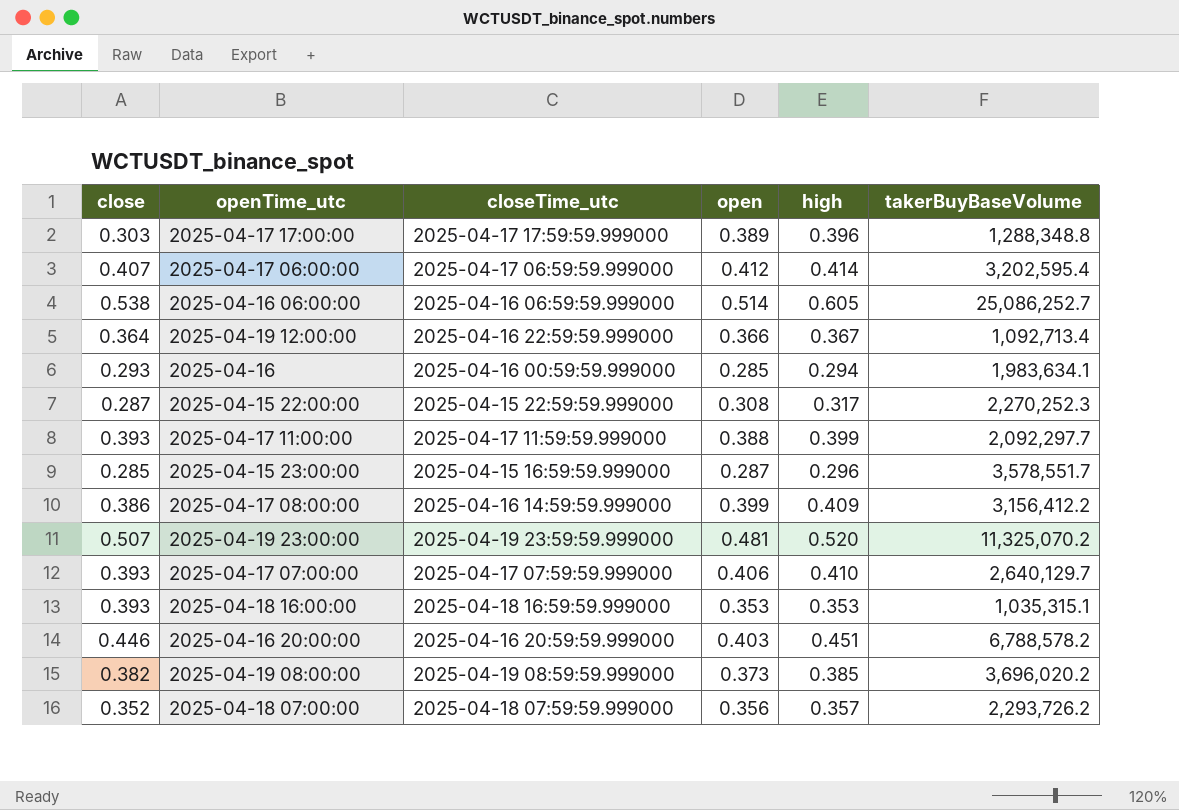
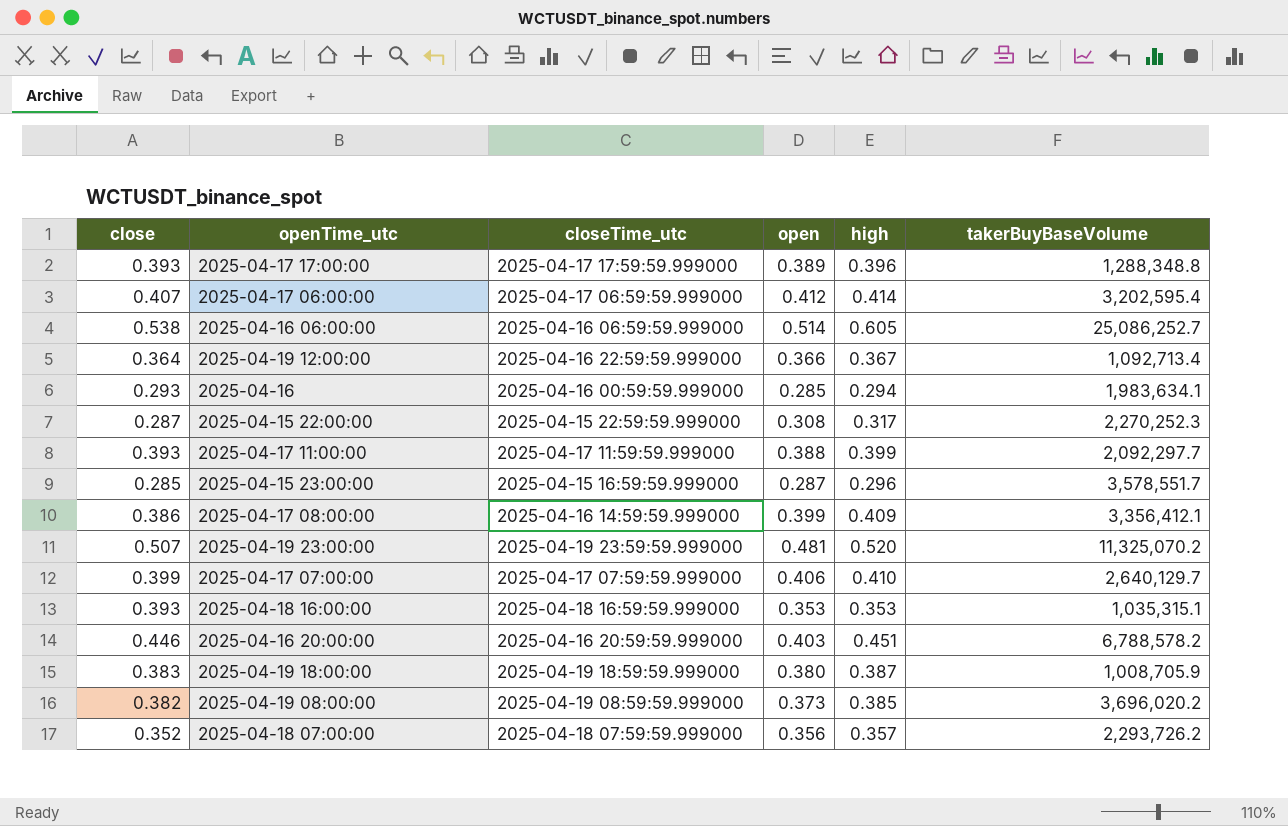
2025-04-17 17:00:00 | close: 0.303 -> 0.393
2025-04-17 08:00:00 | takerBuyBaseVolume: 3,156,412.2 -> 3,356,412.1
2025-04-17 07:00:00 | close: 0.393 -> 0.399
row 2025-04-19 18:00:00: none -> 0.383 | 2025-04-19 18:59:59.999000 | 0.380 | 0.387 | 1,008,705.9

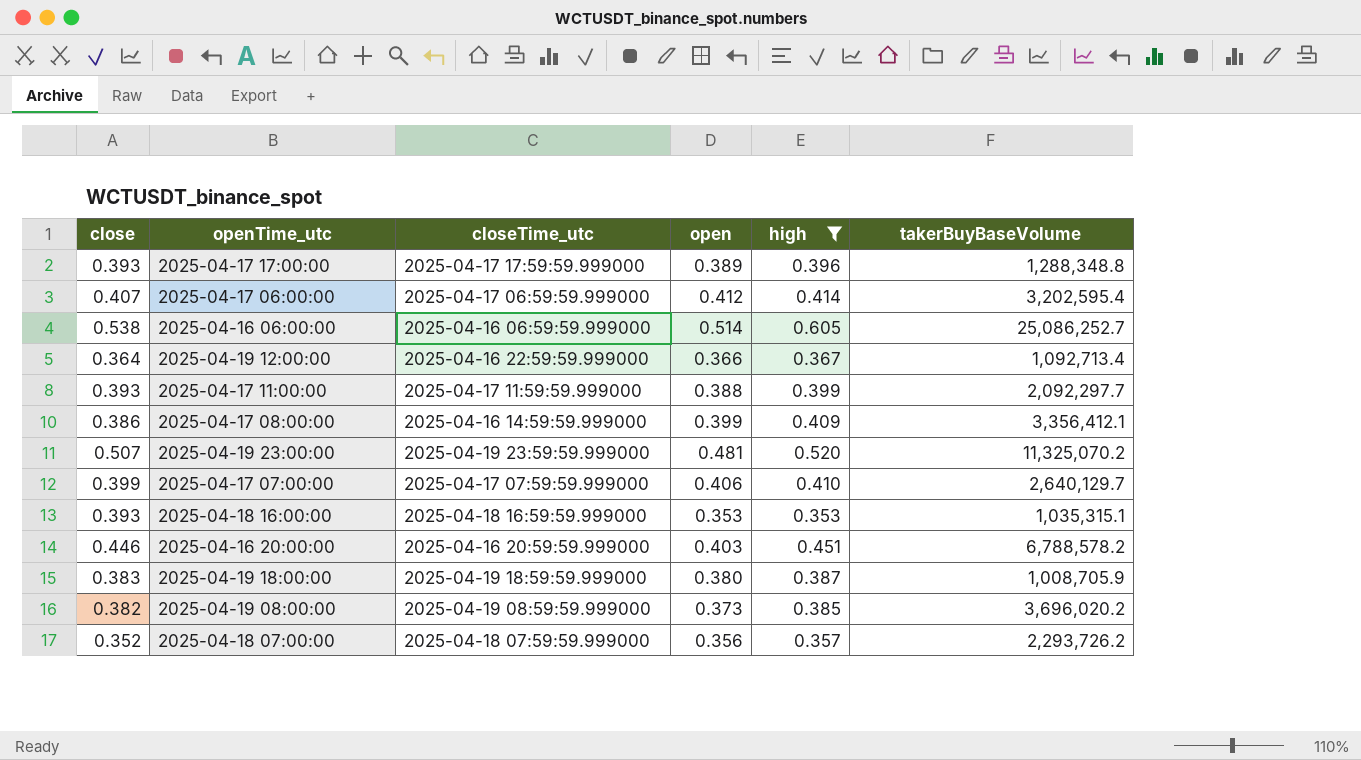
filter: none -> high >= 0.353

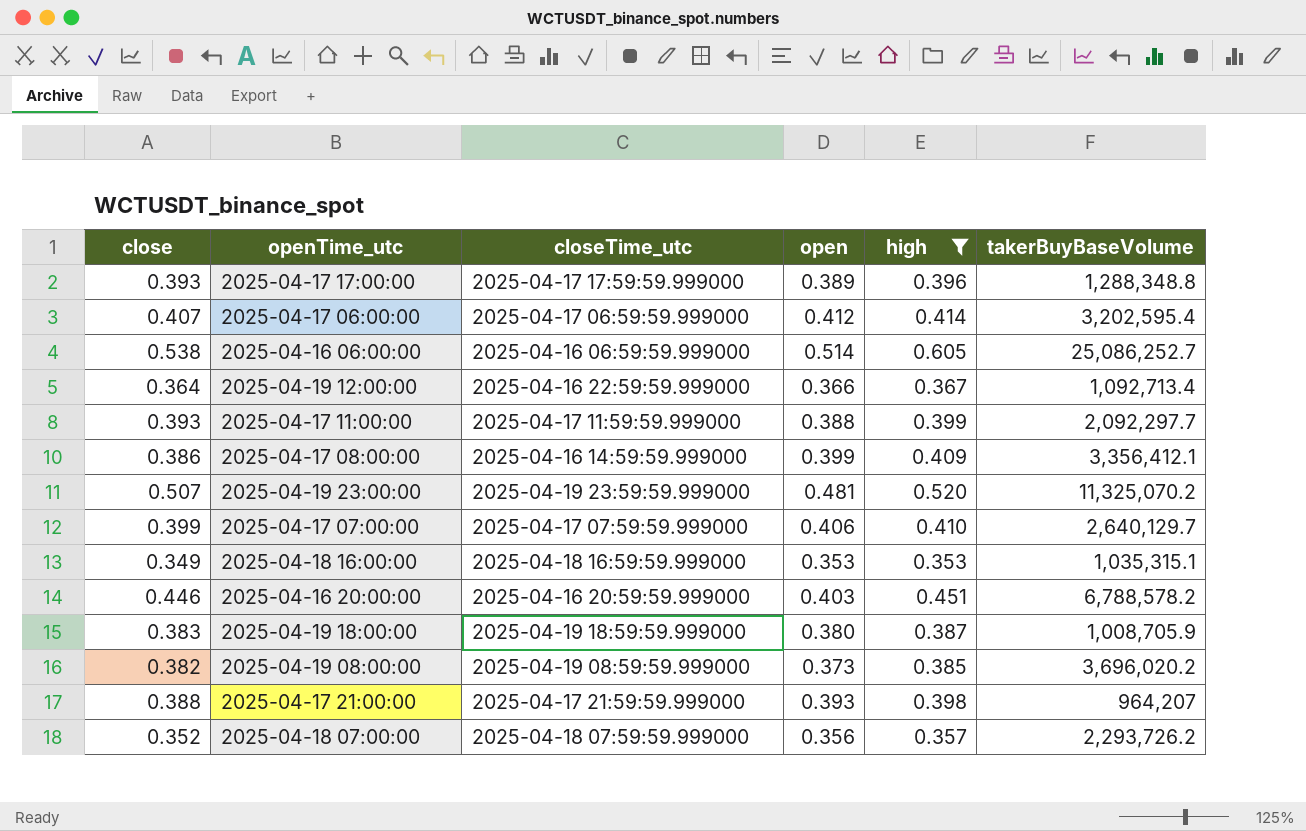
2025-04-18 16:00:00 | close: 0.393 -> 0.349
row 2025-04-17 21:00:00: none -> 0.388 | 2025-04-17 21:59:59.999000 | 0.393 | 0.398 | 964,207

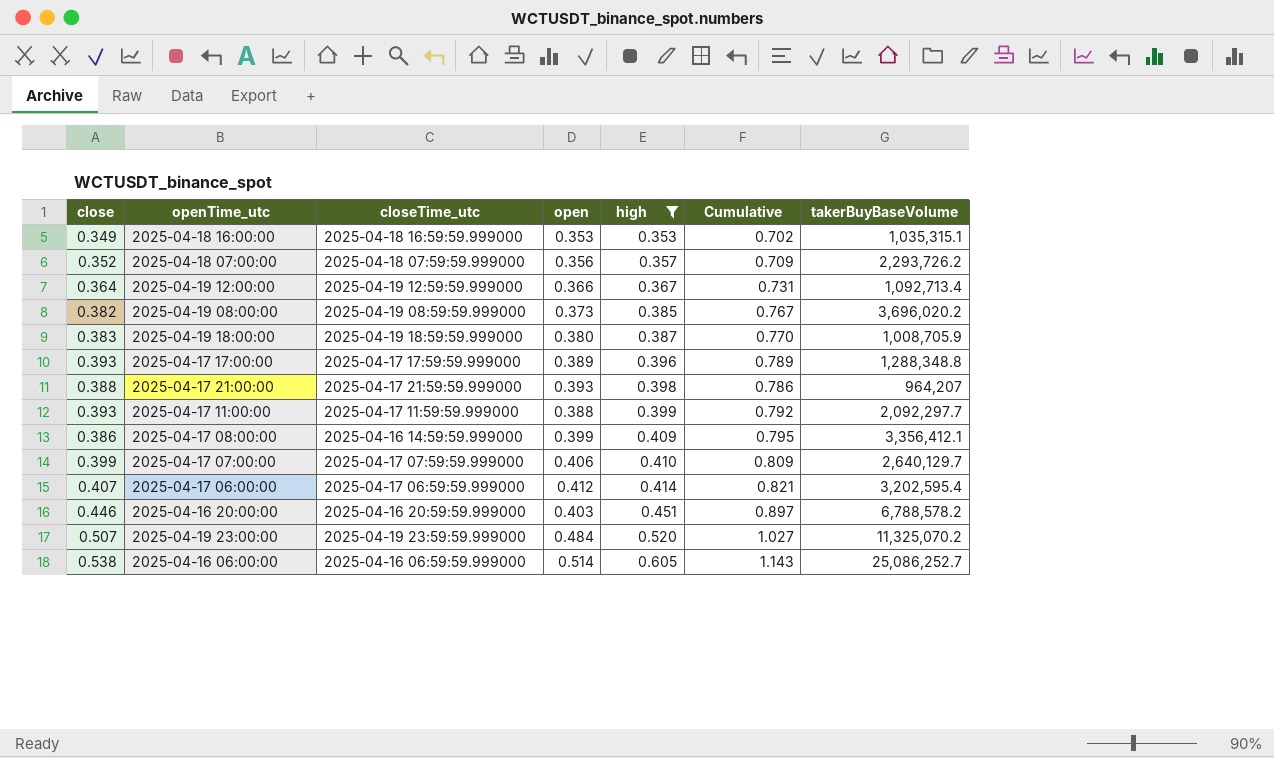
row order: none -> high ascending
column Cumulative | formula: none -> [close] + [high]
2025-04-19 12:00:00 | closeTime_utc: 2025-04-16 22:59:59.999000 -> 2025-04-19 12:59:59.999000
2025-04-19 23:00:00 | open: 0.481 -> 0.484

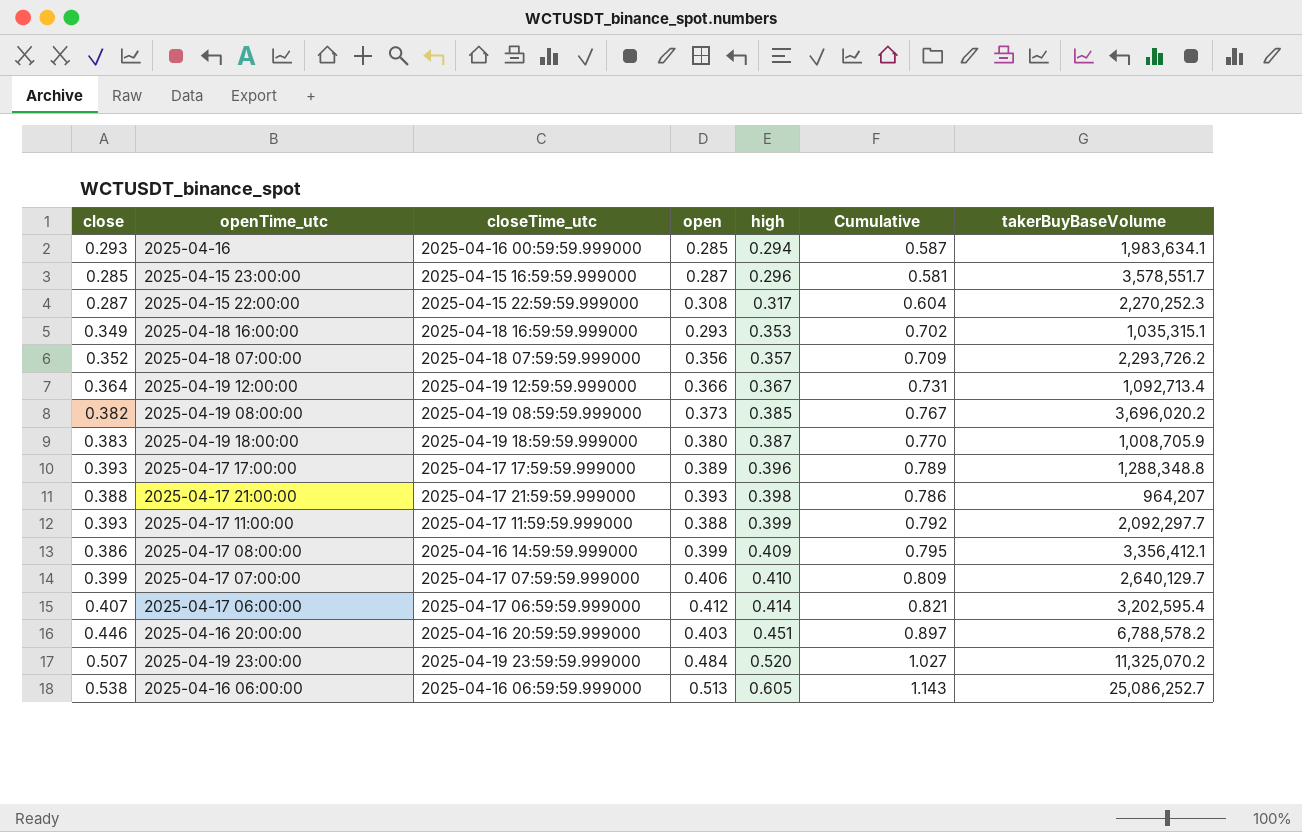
filter: high >= 0.353 -> none
2025-04-18 16:00:00 | open: 0.353 -> 0.293
2025-04-16 06:00:00 | open: 0.514 -> 0.513

